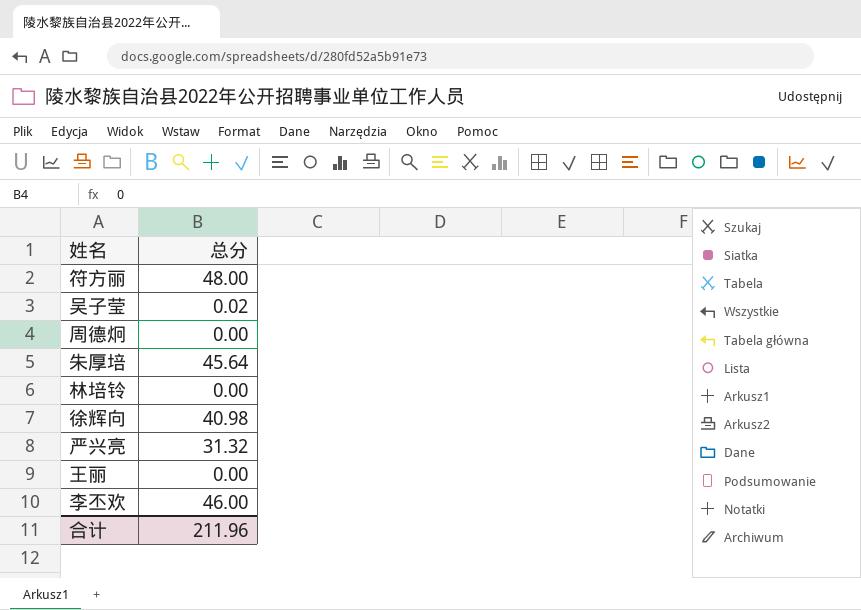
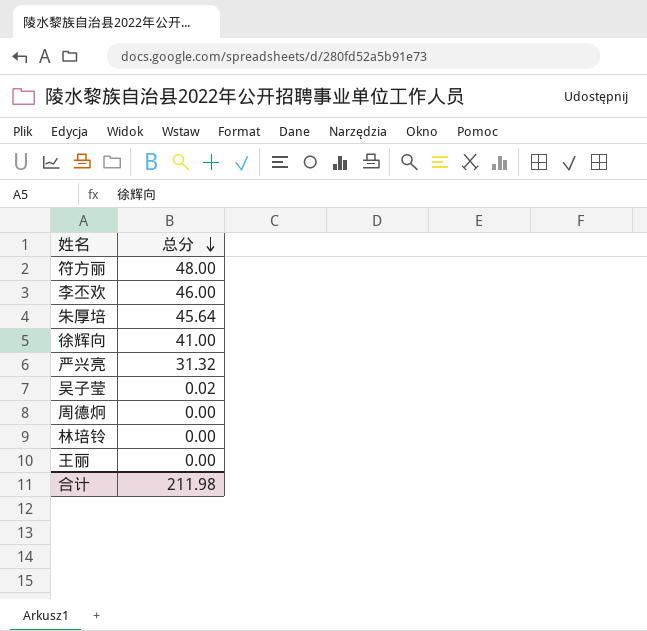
row order: none -> 总分 descending
徐辉向 | 总分: 40.98 -> 41.00
合计 | 总分: 211.96 -> 211.98

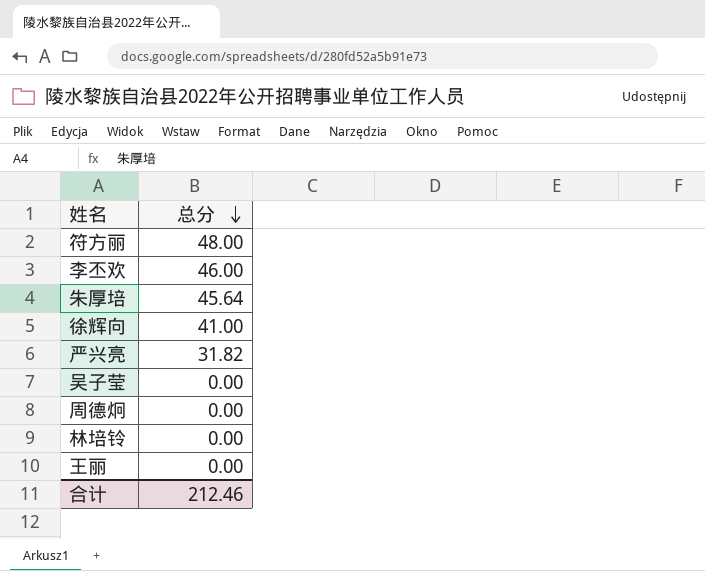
严兴亮 | 总分: 31.32 -> 31.82
吴子莹 | 总分: 0.02 -> 0.00
合计 | 总分: 211.98 -> 212.46

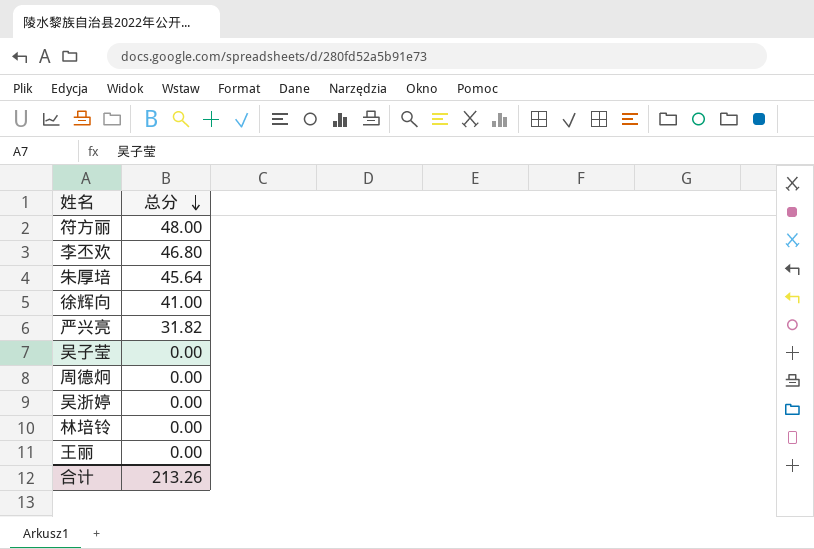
李丕欢 | 总分: 46.00 -> 46.80
row 吴浙婷: none -> 0.00
合计 | 总分: 212.46 -> 213.26

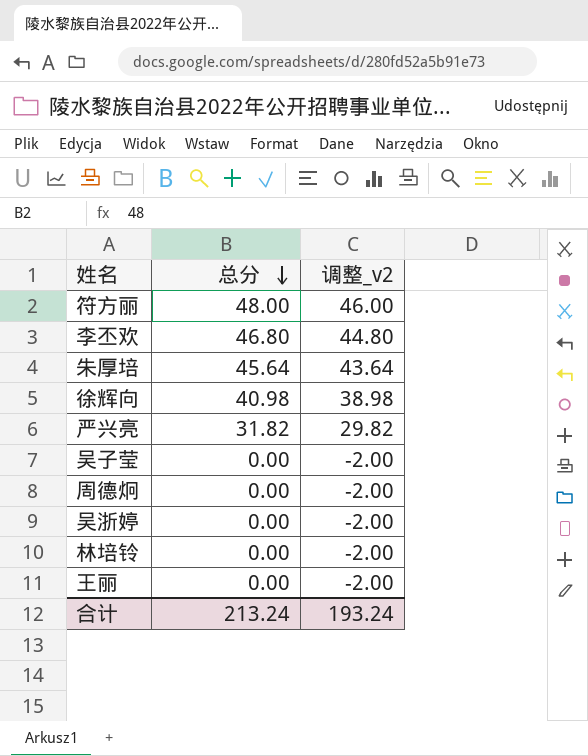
column 调整_v2 | formula: none -> [总分] - 2
徐辉向 | 总分: 41.00 -> 40.98
合计 | 总分: 213.26 -> 213.24

